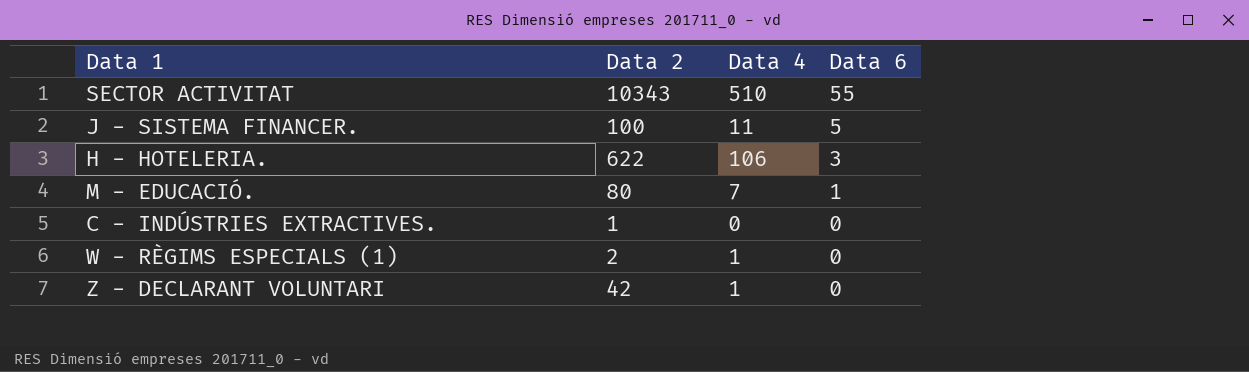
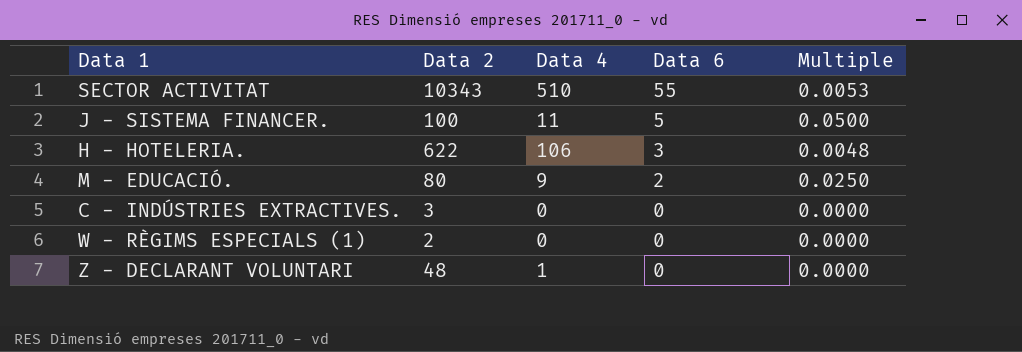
column Multiple | formula: none -> [Data 6] / [Data 2]
M - EDUCACIÓ. | Data 4: 7 -> 9
M - EDUCACIÓ. | Data 6: 1 -> 2
C - INDÚSTRIES EXTRACTIVES. | Data 2: 1 -> 3
W - RÈGIMS ESPECIALS (1) | Data 4: 1 -> 0
Z - DECLARANT VOLUNTARI | Data 2: 42 -> 48

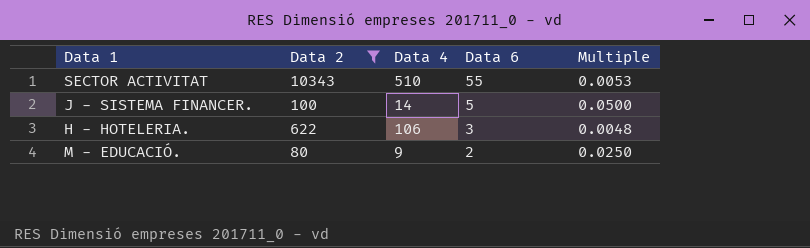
filter: none -> Data 2 >= 80
J - SISTEMA FINANCER. | Data 4: 11 -> 14

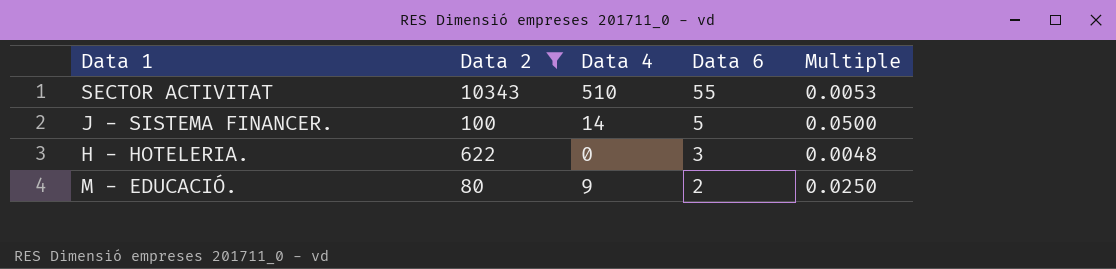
H - HOTELERIA. | Data 4: 106 -> 0

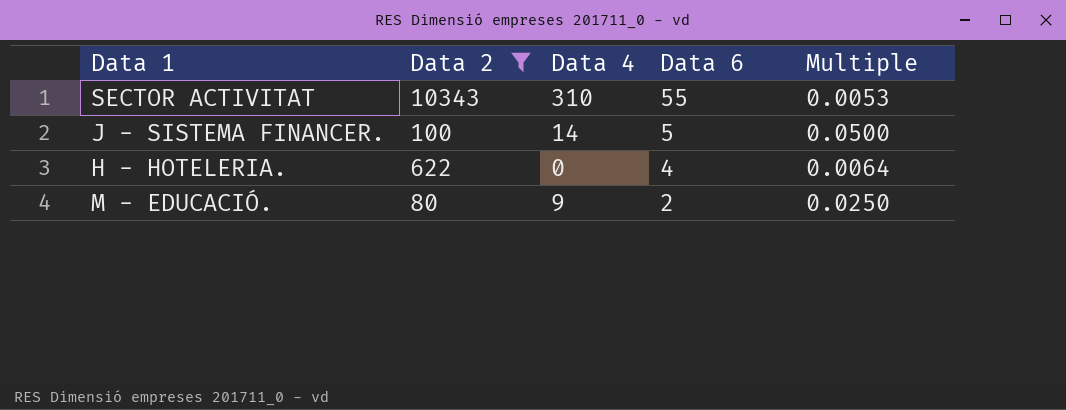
SECTOR ACTIVITAT | Data 4: 510 -> 310
H - HOTELERIA. | Data 6: 3 -> 4
H - HOTELERIA. | Multiple: 0.0048 -> 0.0064

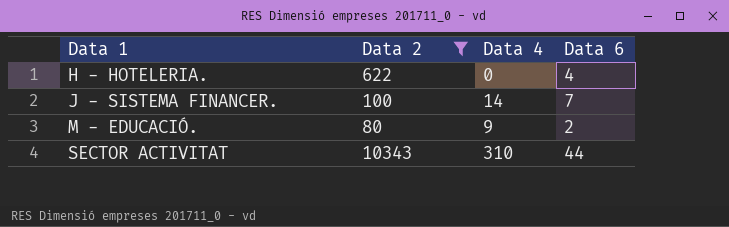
row order: Data 6 descending -> Data 1 ascending
column Multiple | formula: [Data 6] / [Data 2] -> none
J - SISTEMA FINANCER. | Data 6: 5 -> 7
SECTOR ACTIVITAT | Data 6: 55 -> 44

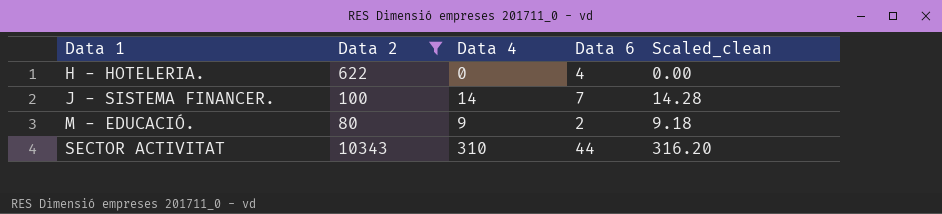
column Scaled_clean | formula: none -> [Data 4] * 1.02

